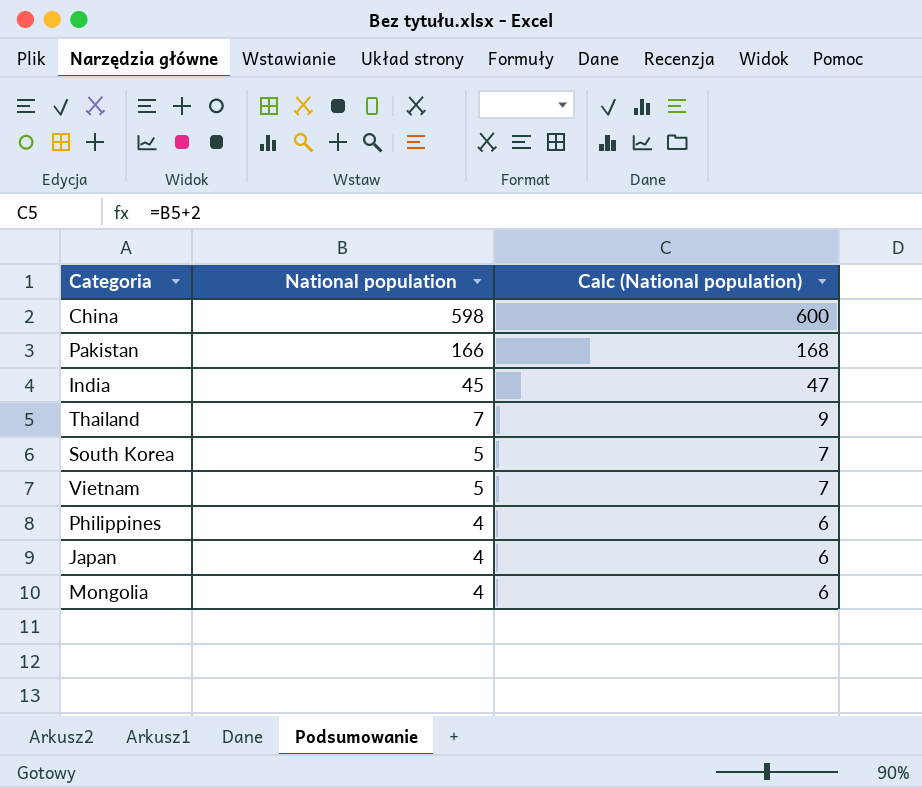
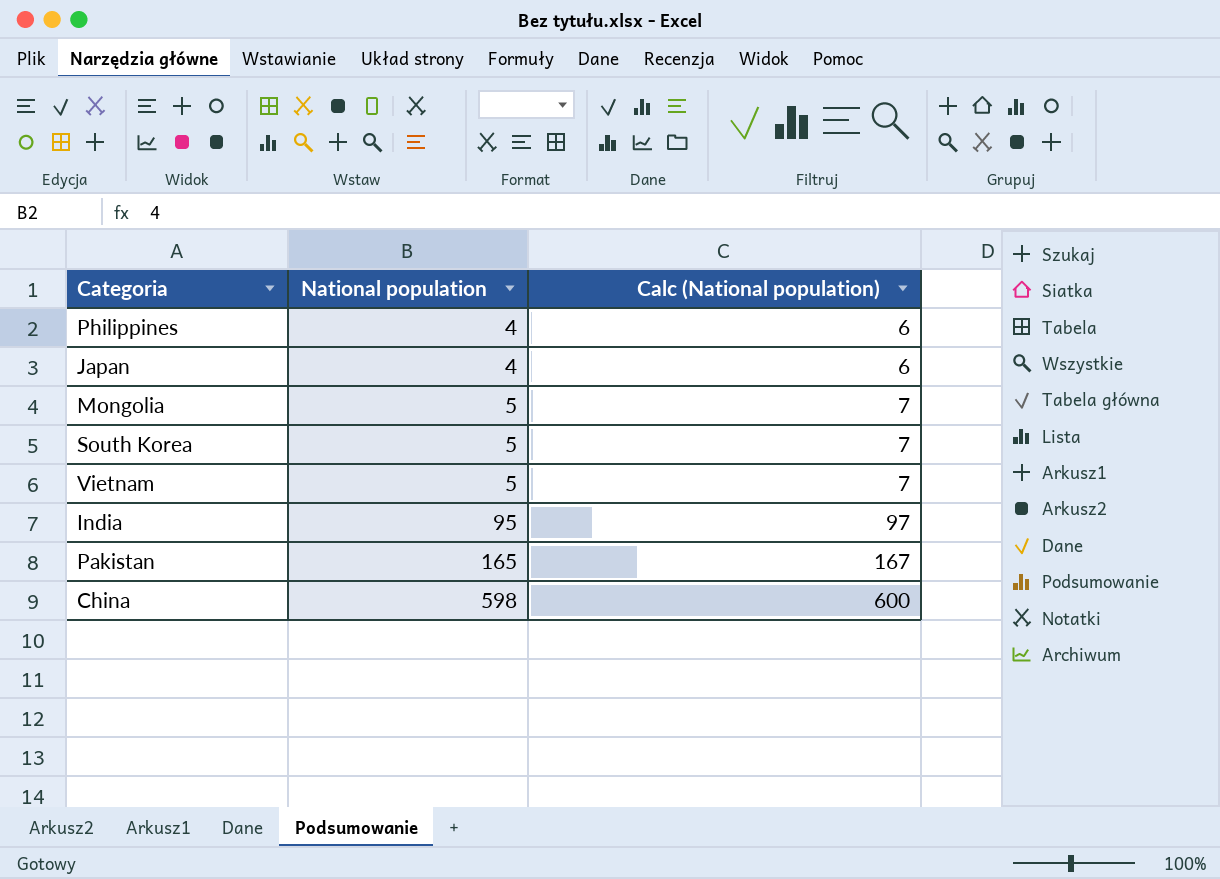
row order: National population descending -> National population ascending
row Thailand: 7 | 9 -> none
Mongolia | National population: 4 -> 5
Mongolia | Calc (National population): 6 -> 7
India | National population: 45 -> 95
India | Calc (National population): 47 -> 97
Pakistan | National population: 166 -> 165
Pakistan | Calc (National population): 168 -> 167

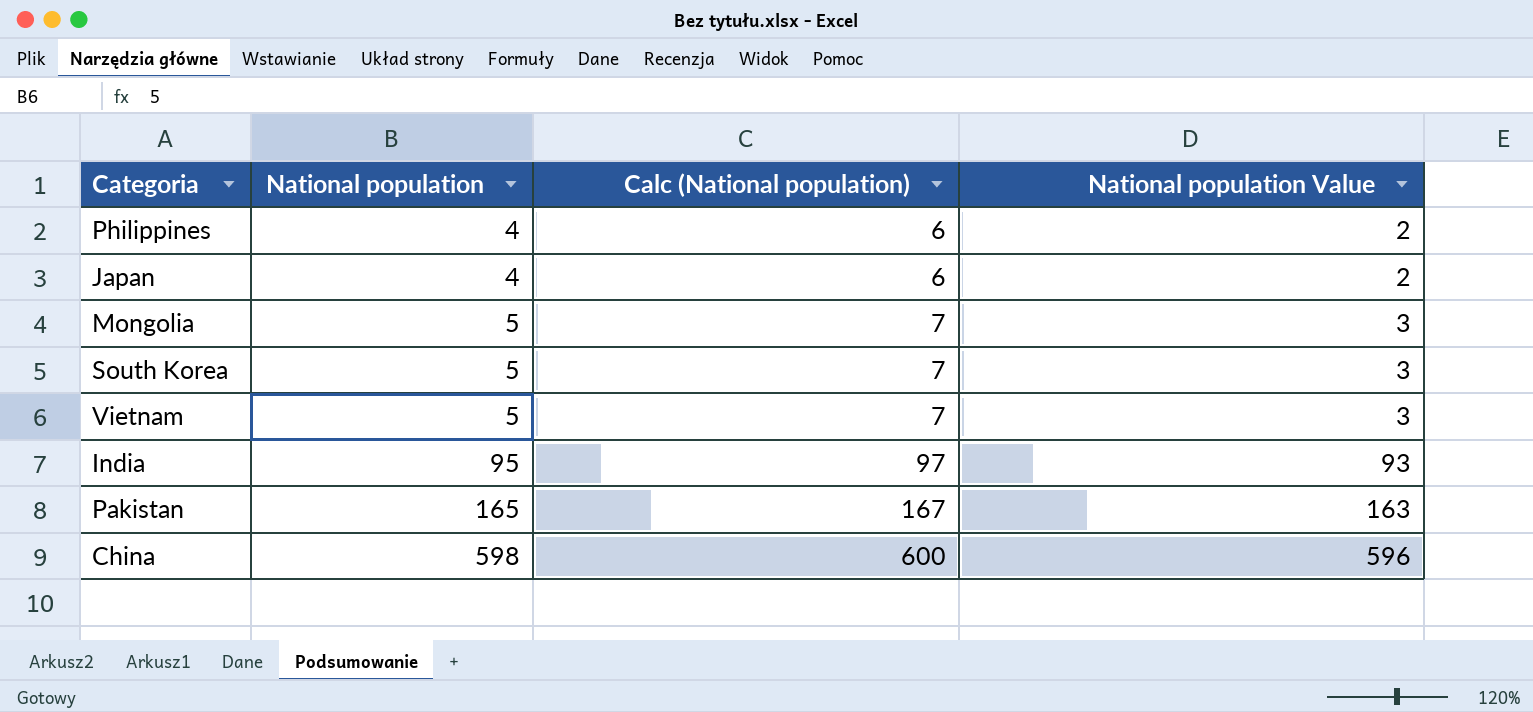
column National population Value | formula: none -> [National population] - 2

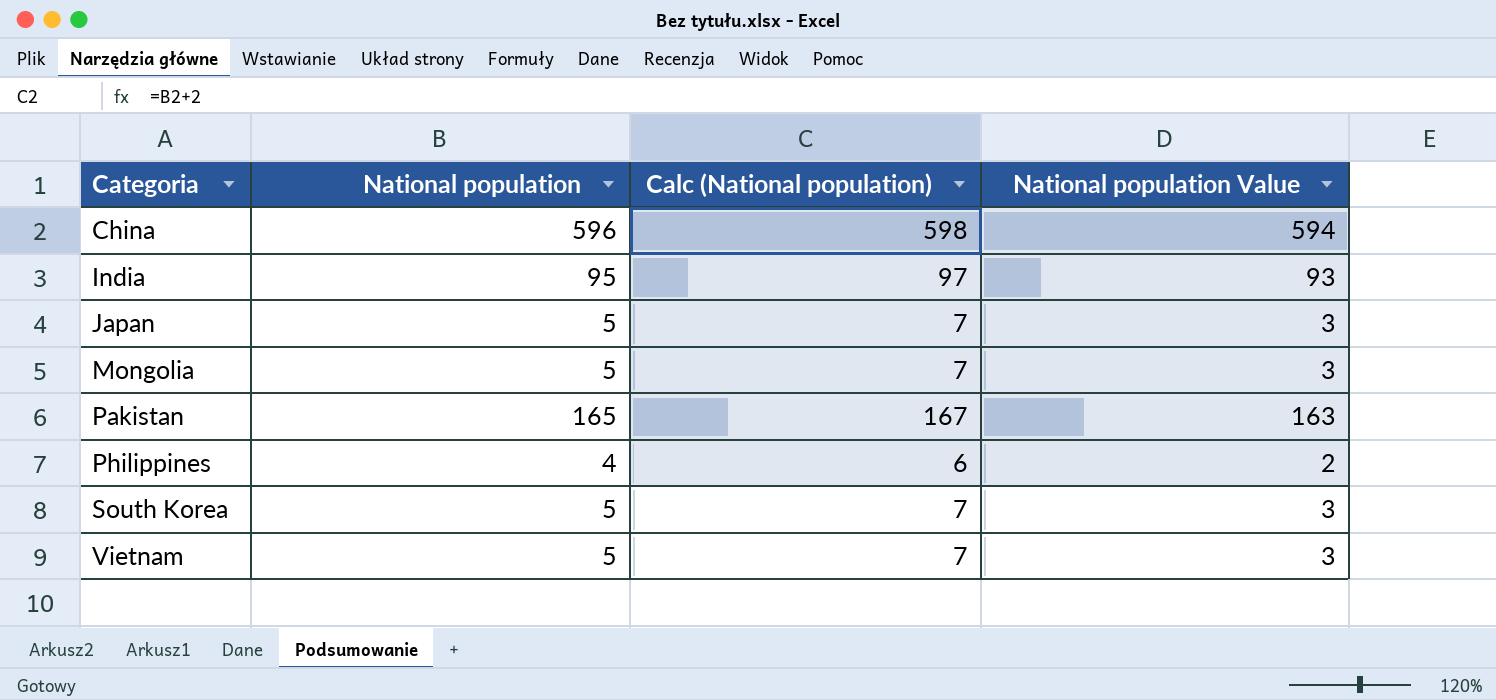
row order: National population ascending -> Categoria ascending
China | National population: 598 -> 596
China | Calc (National population): 600 -> 598
China | National population Value: 596 -> 594
Japan | National population: 4 -> 5
Japan | Calc (National population): 6 -> 7
Japan | National population Value: 2 -> 3

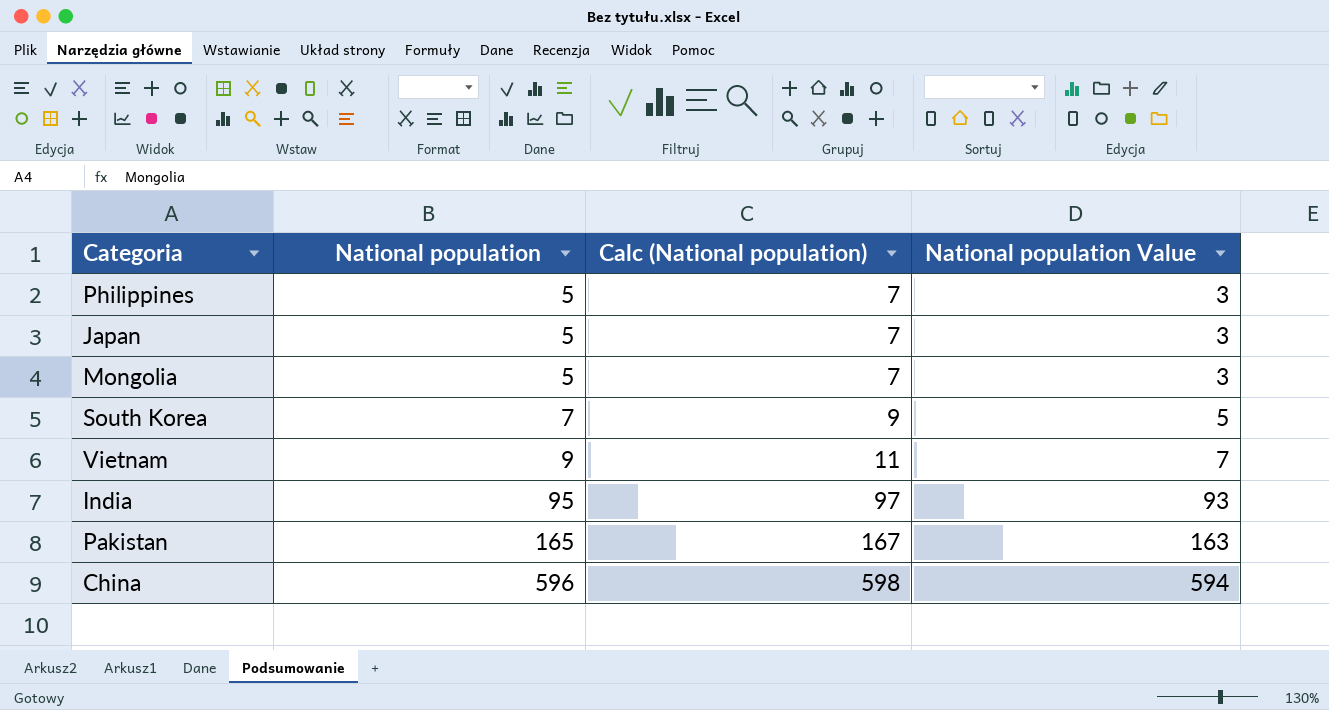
row order: Categoria ascending -> National population ascending
Philippines | National population: 4 -> 5
Philippines | Calc (National population): 6 -> 7
Philippines | National population Value: 2 -> 3
South Korea | National population: 5 -> 7
South Korea | Calc (National population): 7 -> 9
South Korea | National population Value: 3 -> 5
Vietnam | National population: 5 -> 9
Vietnam | Calc (National population): 7 -> 11
Vietnam | National population Value: 3 -> 7

